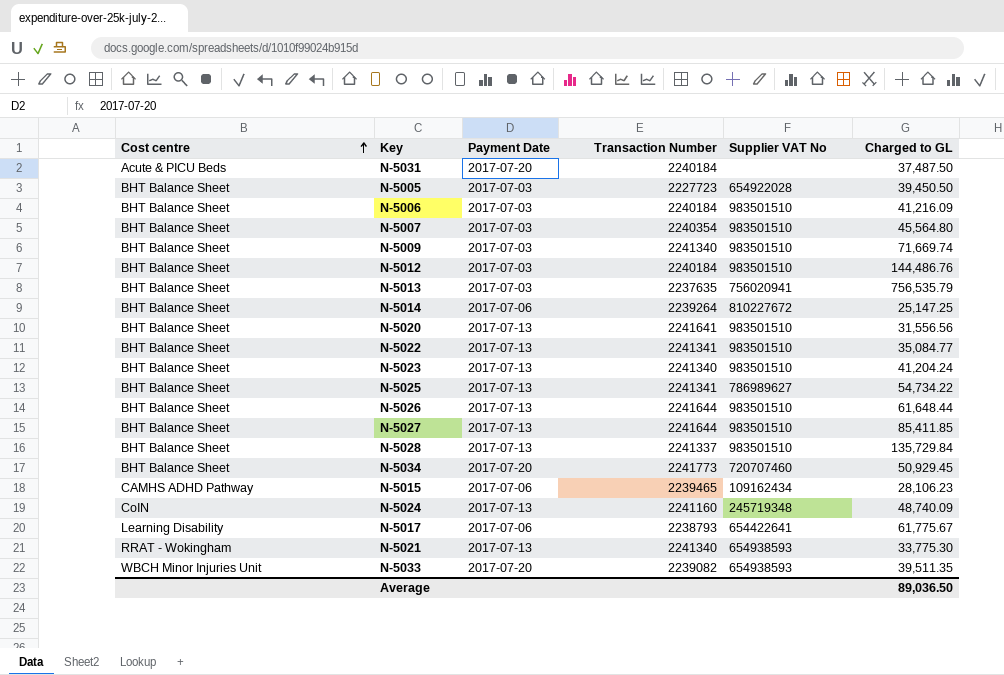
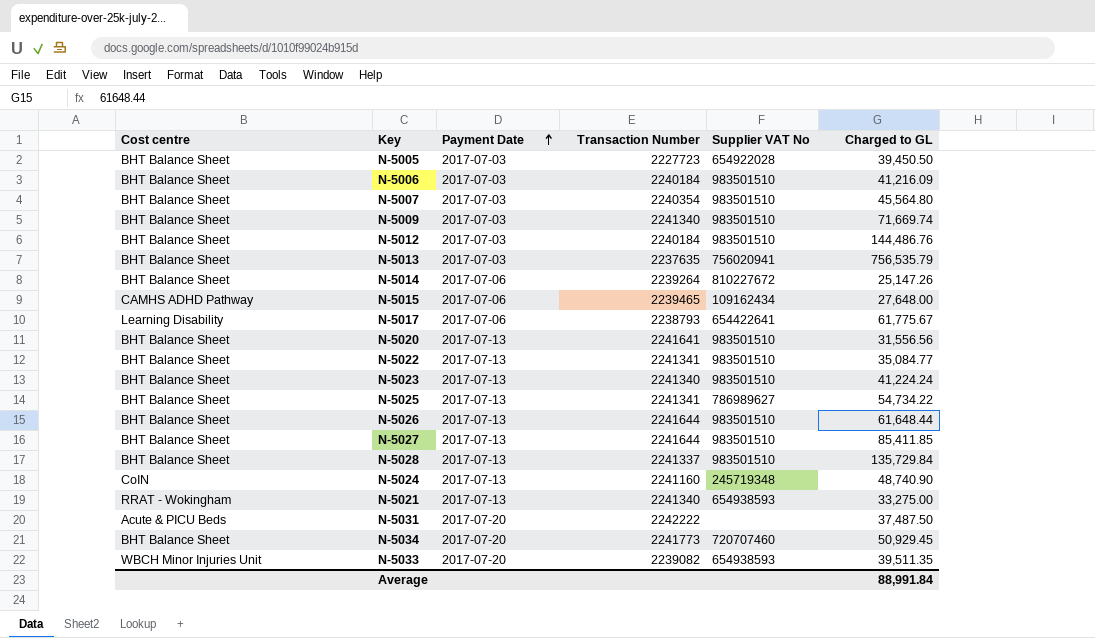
row order: Cost centre ascending -> Payment Date ascending
N-5014 | Charged to GL: 25,147.25 -> 25,147.26
N-5015 | Charged to GL: 28,106.23 -> 27,648.00
N-5023 | Charged to GL: 41,204.24 -> 41,224.24
N-5024 | Charged to GL: 48,740.09 -> 48,740.90
N-5021 | Charged to GL: 33,775.30 -> 33,275.00
N-5031 | Transaction Number: 2240184 -> 2242222
Average | Charged to GL: 89,036.50 -> 88,991.84

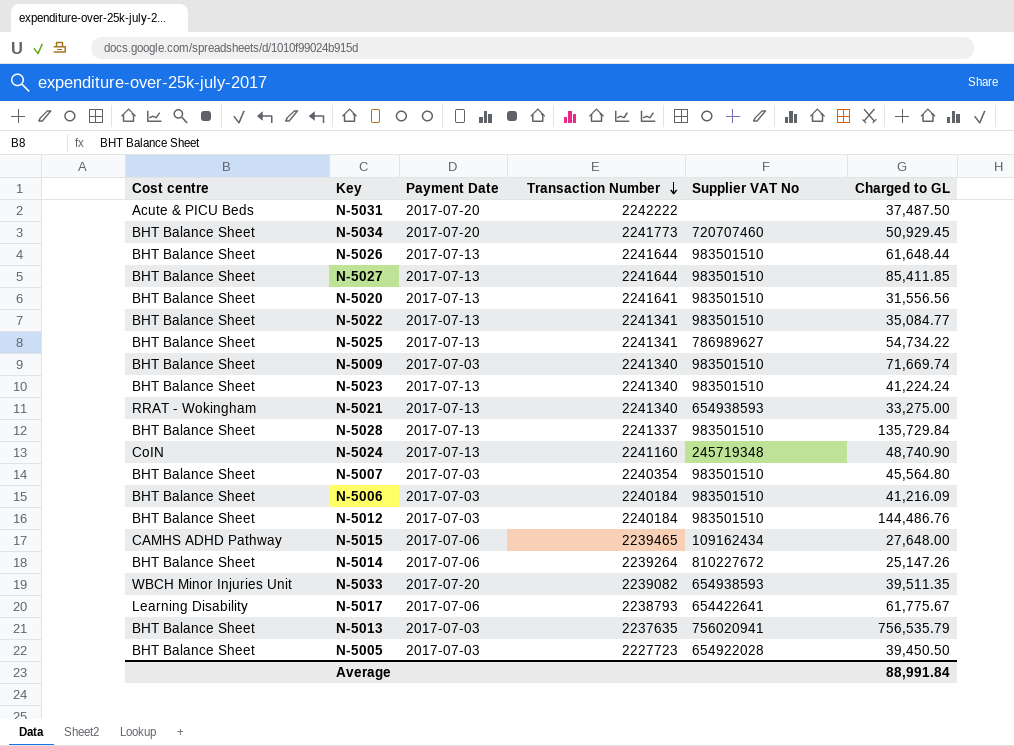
row order: Payment Date ascending -> Transaction Number descending

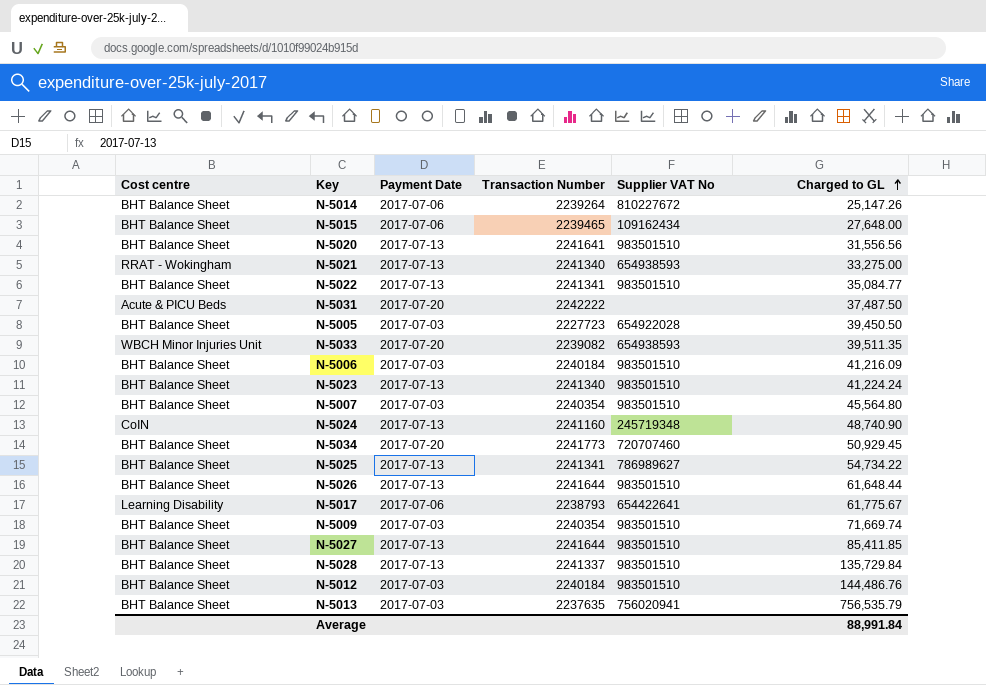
row order: Transaction Number descending -> Charged to GL ascending
N-5015 | Cost centre: CAMHS ADHD Pathway -> BHT Balance Sheet
N-5009 | Transaction Number: 2241340 -> 2240354

